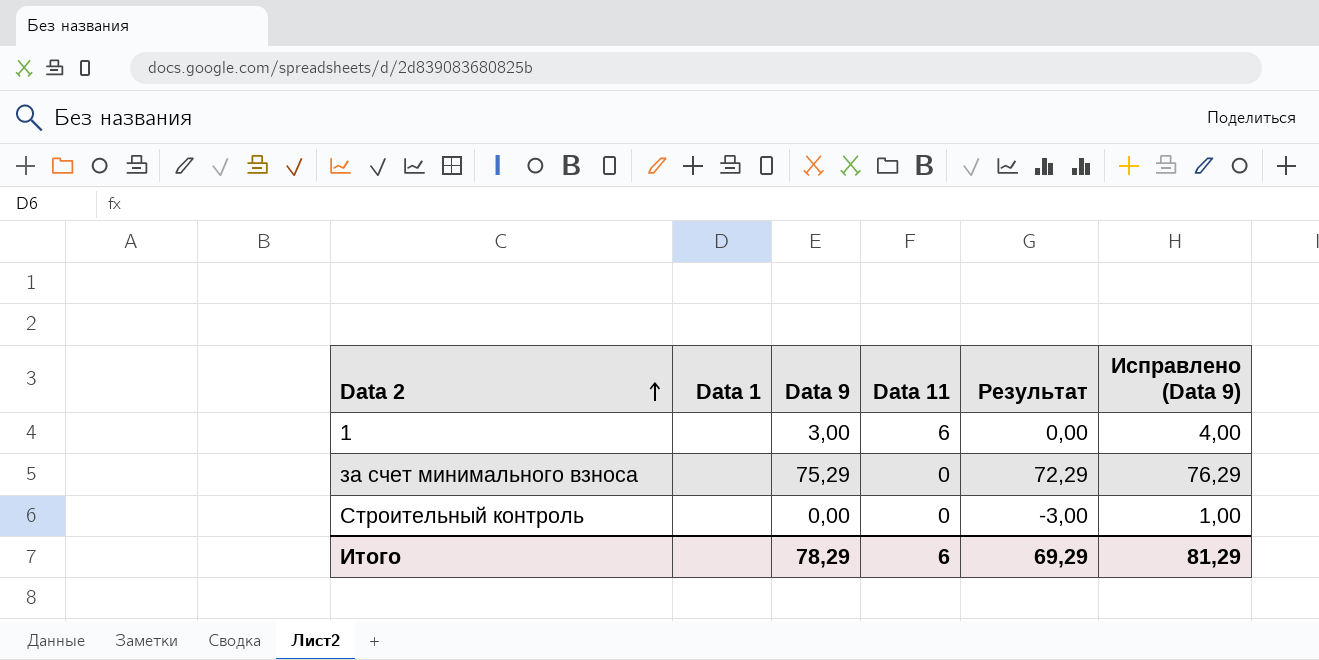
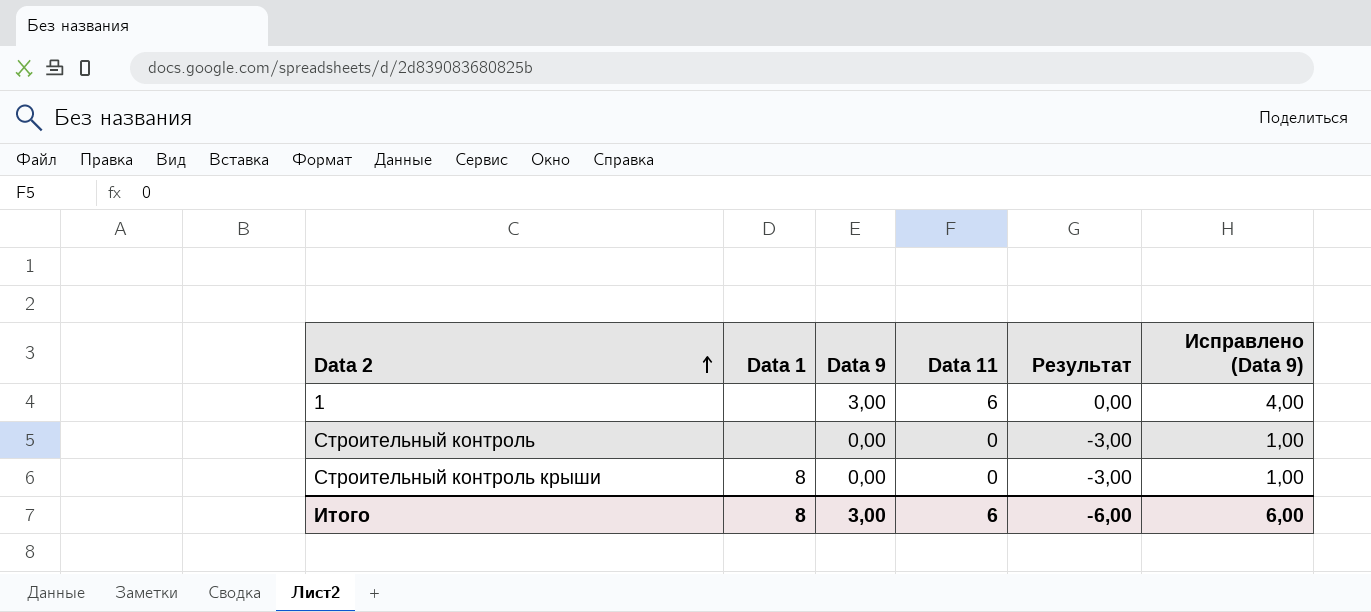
row за счет минимального взноса: none | 75,29 | 0 | 72,29 | 76,29 -> none
row Строительный контроль крыши: none -> 8 | 0,00 | 0 | -3,00 | 1,00
Итого | Data 1: none -> 8
Итого | Data 9: 78,29 -> 3,00
Итого | Результат: 69,29 -> -6,00
Итого | Исправлено (Data 9): 81,29 -> 6,00

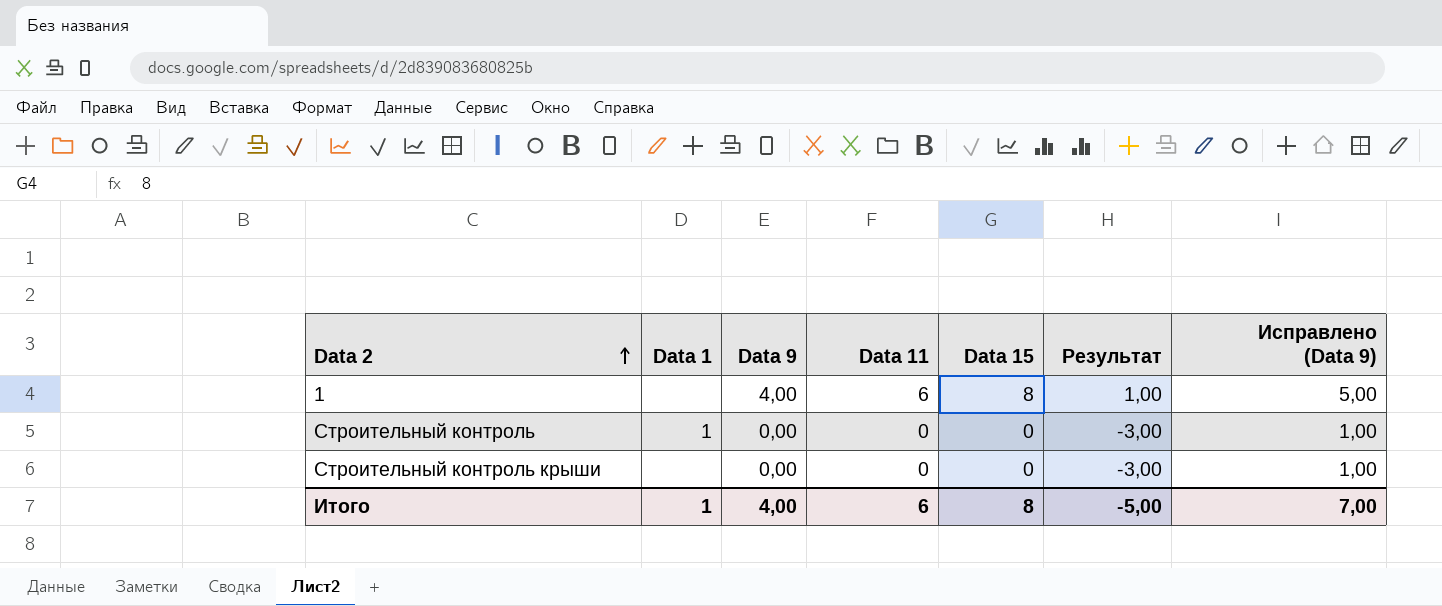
column Data 15 | position: none -> 5
1 | Data 9: 3,00 -> 4,00
1 | Результат: 0,00 -> 1,00
1 | Исправлено (Data 9): 4,00 -> 5,00
Строительный контроль | Data 1: none -> 1
Строительный контроль крыши | Data 1: 8 -> none
Итого | Data 1: 8 -> 1
Итого | Data 9: 3,00 -> 4,00
Итого | Результат: -6,00 -> -5,00
Итого | Исправлено (Data 9): 6,00 -> 7,00

